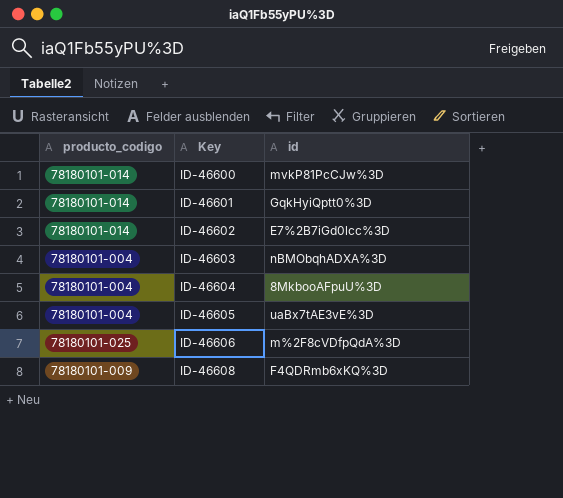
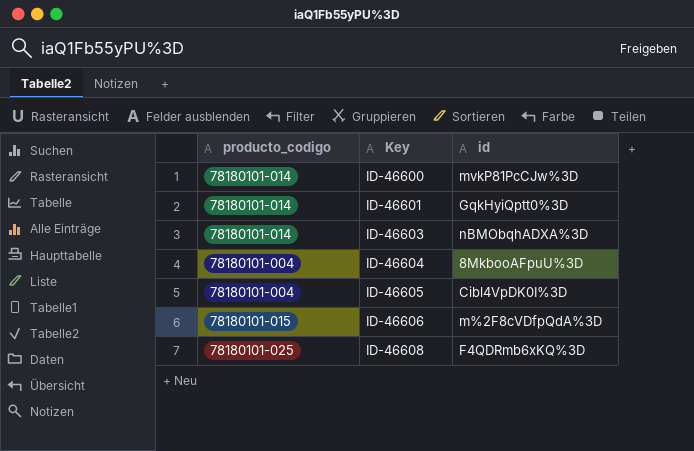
row ID-46602: 78180101-014 | E7%2B7iGd0lcc%3D -> none
ID-46603 | producto_codigo: 78180101-004 -> 78180101-014
ID-46605 | id: uaBx7tAE3vE%3D -> Cibl4VpDK0I%3D
ID-46606 | producto_codigo: 78180101-025 -> 78180101-015
ID-46608 | producto_codigo: 78180101-009 -> 78180101-025

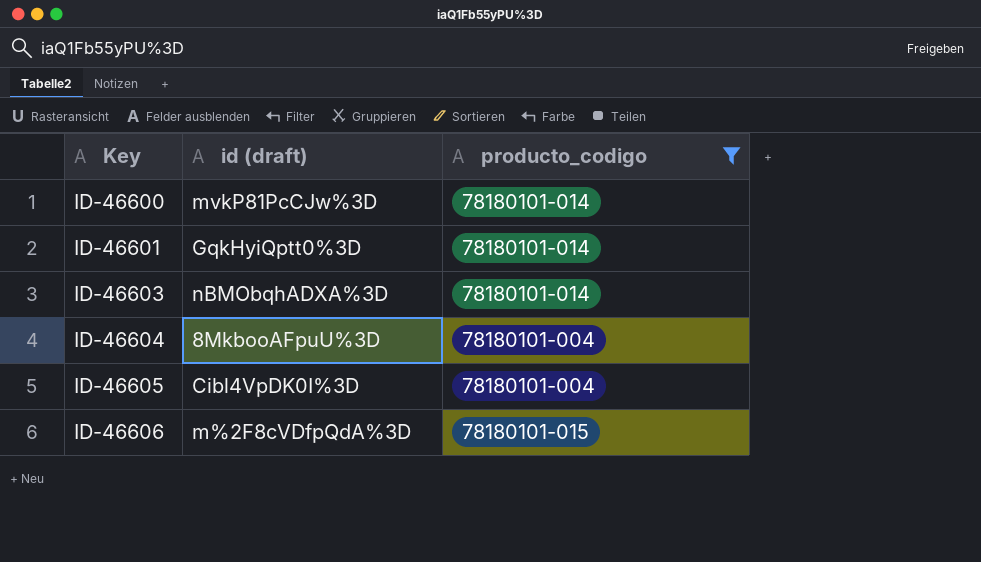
filter: none -> producto_codigo != 78180101-025
column name: id -> id (draft)
column producto_codigo | position: 1 -> 3

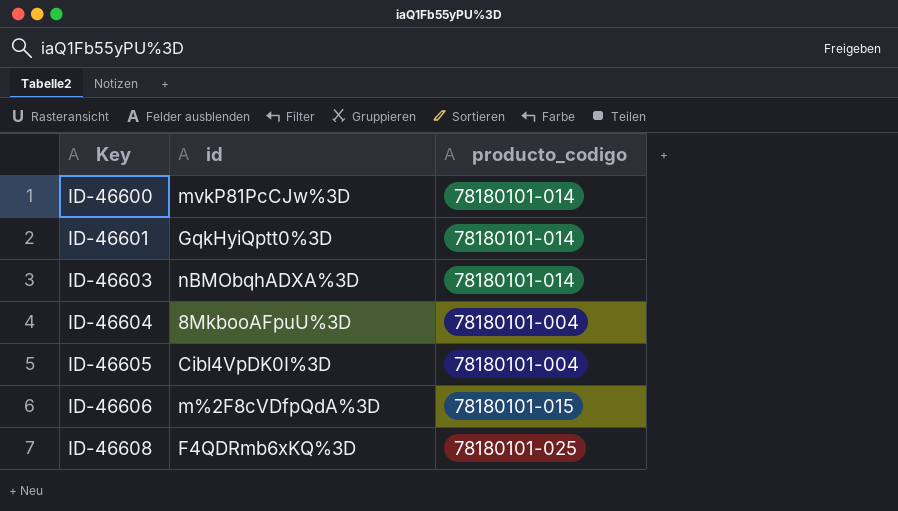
filter: producto_codigo != 78180101-025 -> none
column name: id (draft) -> id

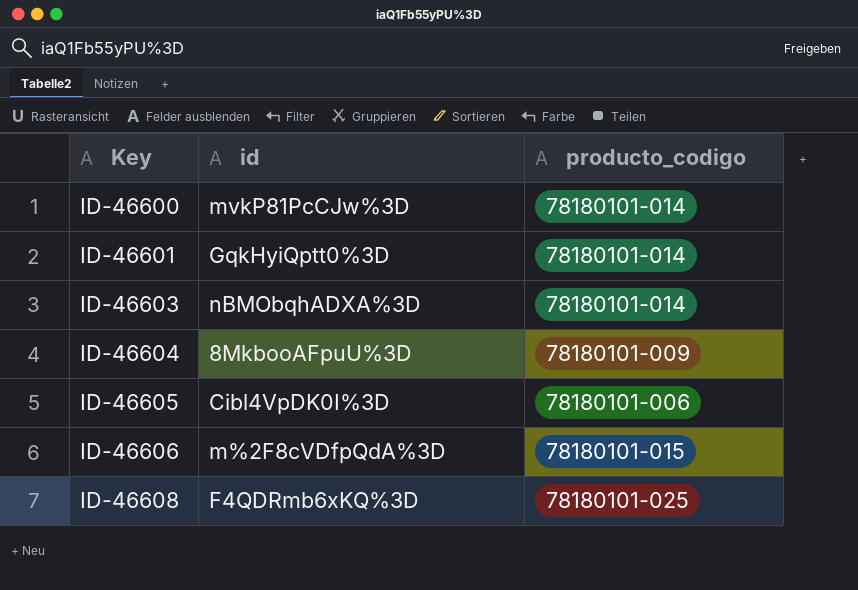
ID-46604 | producto_codigo: 78180101-004 -> 78180101-009
ID-46605 | producto_codigo: 78180101-004 -> 78180101-006

